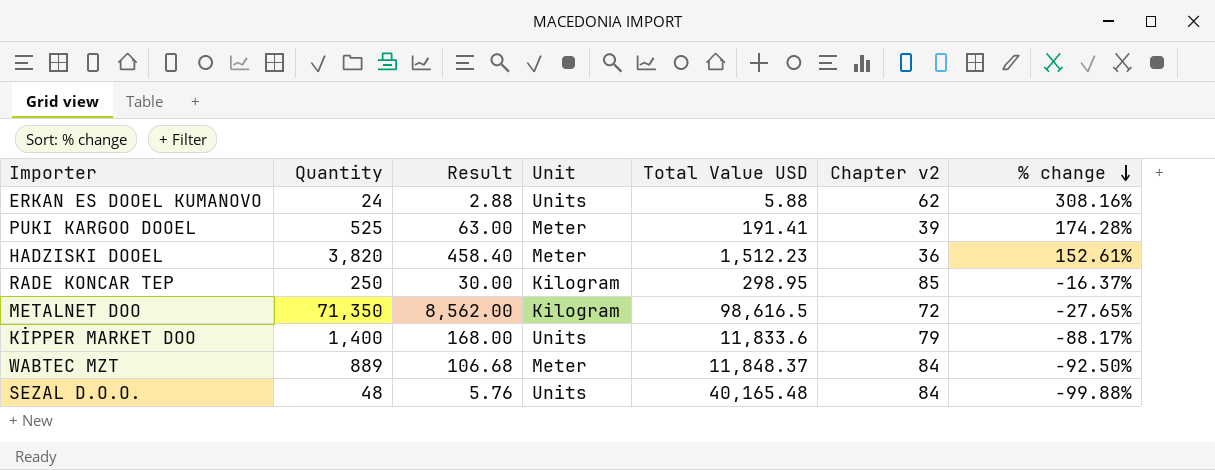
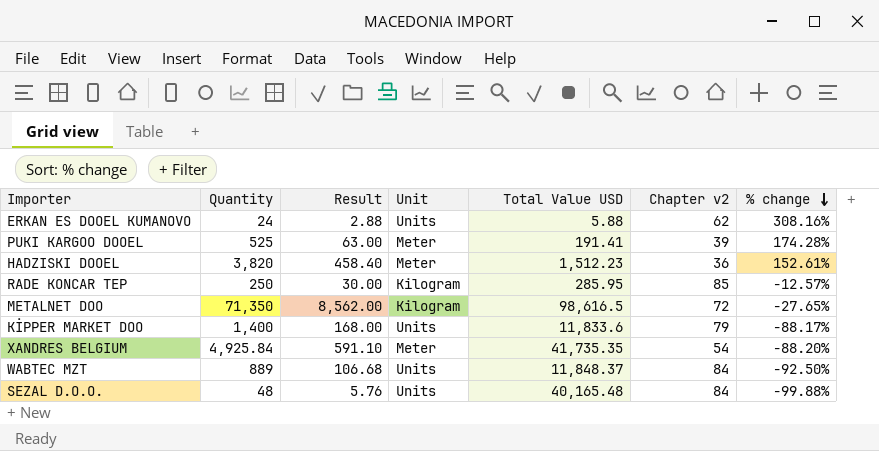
RADE KONCAR TEP | Total Value USD: 298.95 -> 285.95
RADE KONCAR TEP | % change: -16.37% -> -12.57%
row XANDRES BELGIUM: none -> 4,925.84 | 591.10 | Meter | 41,735.35 | 54 | -88.20%
WABTEC MZT | Unit: Meter -> Units

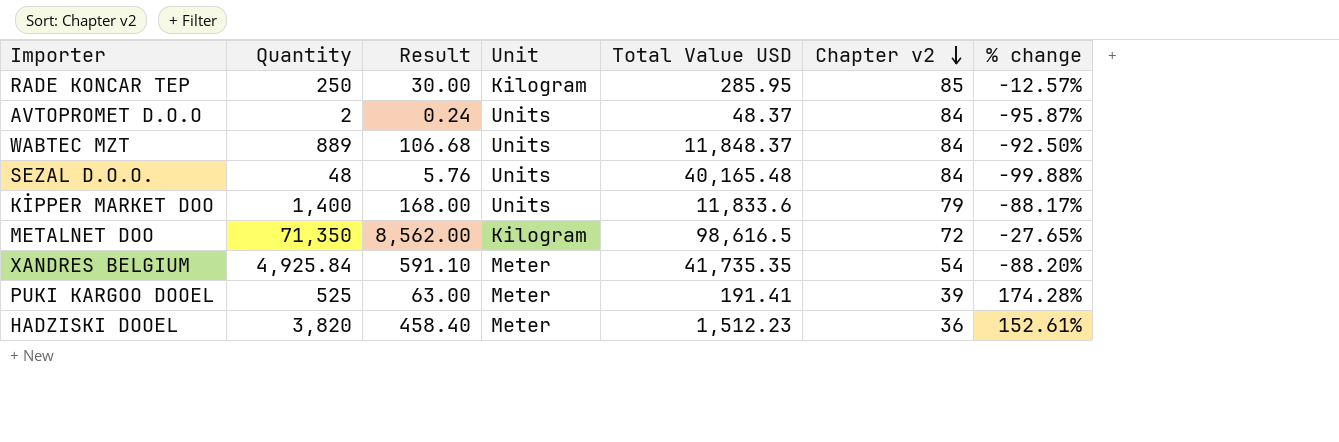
row order: % change descending -> Chapter v2 descending
row ERKAN ES DOOEL KUMANOVO: 24 | 2.88 | Units | 5.88 | 62 | 308.16% -> none
row AVTOPROMET D.O.O: none -> 2 | 0.24 | Units | 48.37 | 84 | -95.87%

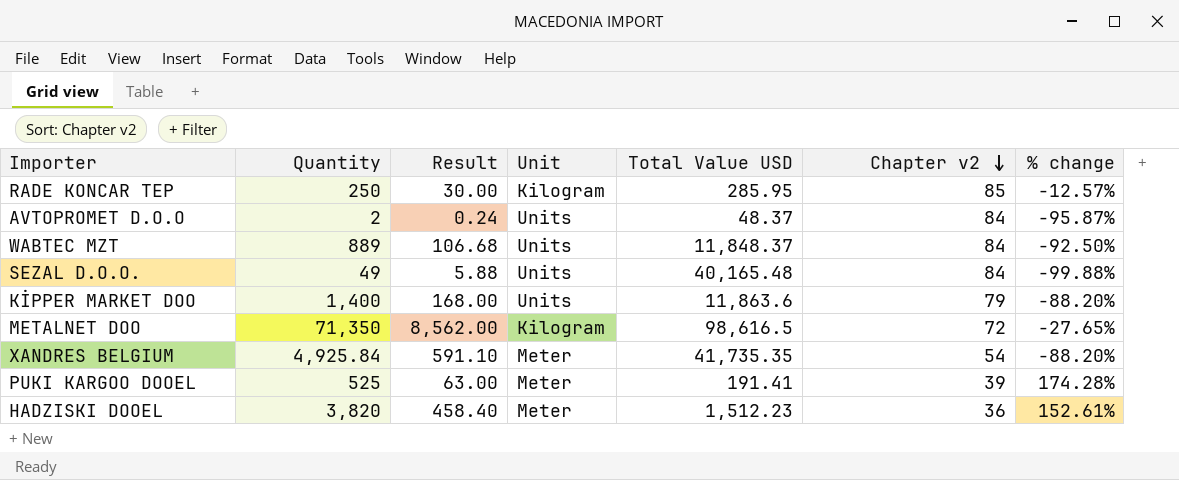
SEZAL D.O.O. | Quantity: 48 -> 49
SEZAL D.O.O. | Result: 5.76 -> 5.88
KİPPER MARKET DOO | Total Value USD: 11,833.6 -> 11,863.6
KİPPER MARKET DOO | % change: -88.17% -> -88.20%

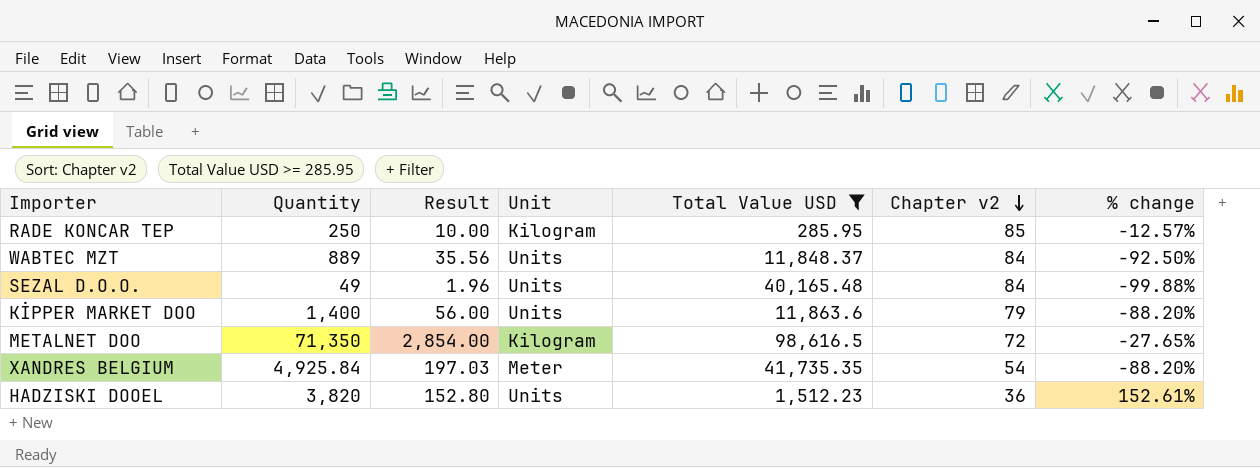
filter: none -> Total Value USD >= 285.95
column Result | formula: [Quantity] * 0.12 -> [Quantity] * 0.04
HADZISKI DOOEL | Unit: Meter -> Units

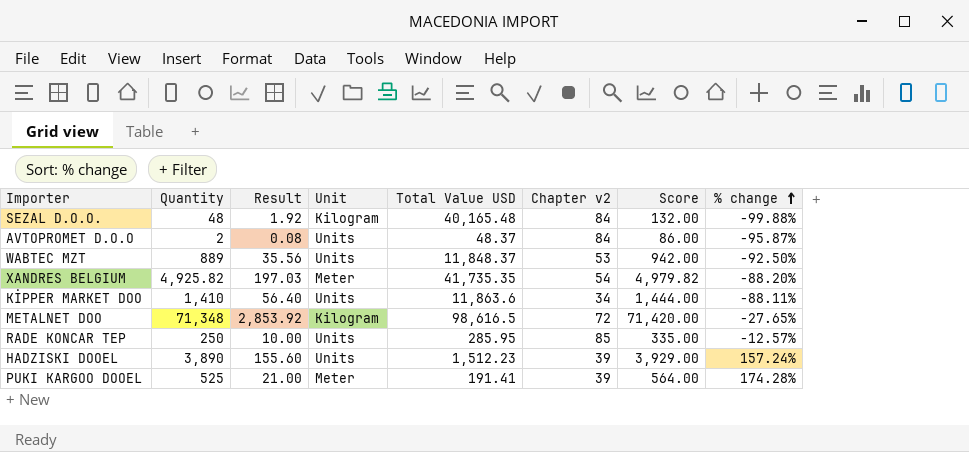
filter: Total Value USD >= 285.95 -> none
row order: Chapter v2 descending -> % change ascending
column Score | formula: none -> [Quantity] + [Chapter v2]
SEZAL D.O.O. | Quantity: 49 -> 48
SEZAL D.O.O. | Result: 1.96 -> 1.92
SEZAL D.O.O. | Unit: Units -> Kilogram
WABTEC MZT | Chapter v2: 84 -> 53
XANDRES BELGIUM | Quantity: 4,925.84 -> 4,925.82
KİPPER MARKET DOO | Quantity: 1,400 -> 1,410
KİPPER MARKET DOO | Result: 56.00 -> 56.40
KİPPER MARKET DOO | Chapter v2: 79 -> 34
KİPPER MARKET DOO | % change: -88.20% -> -88.11%
METALNET DOO | Quantity: 71,350 -> 71,348
METALNET DOO | Result: 2,854.00 -> 2,853.92
RADE KONCAR TEP | Unit: Kilogram -> Units
HADZISKI DOOEL | Quantity: 3,820 -> 3,890
HADZISKI DOOEL | Result: 152.80 -> 155.60
HADZISKI DOOEL | Chapter v2: 36 -> 39
HADZISKI DOOEL | % change: 152.61% -> 157.24%

